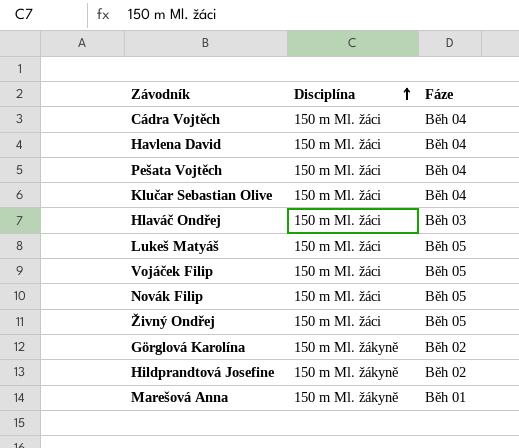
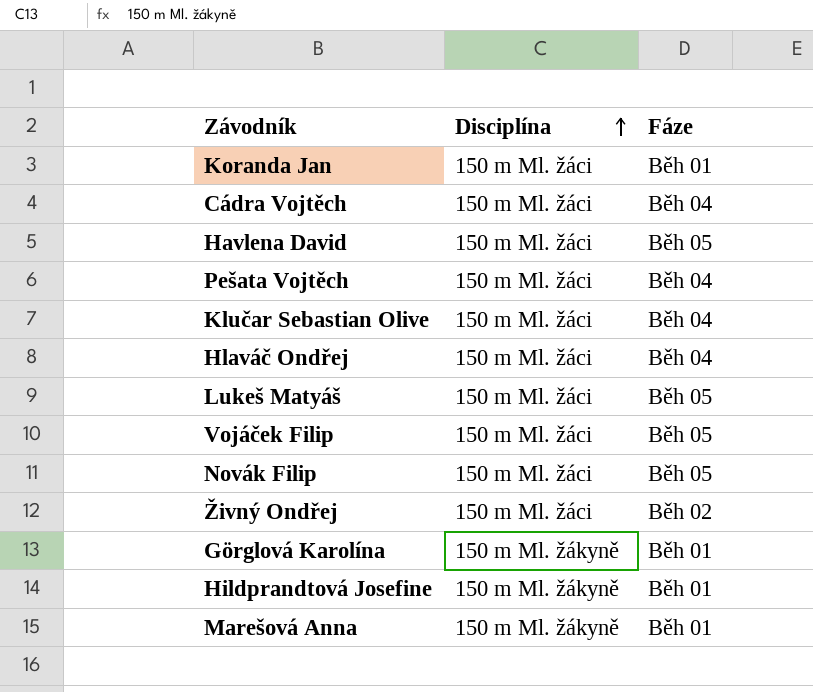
row Koranda Jan: none -> 150 m Ml. žáci | Běh 01
Havlena David | Fáze: Běh 04 -> Běh 05
Hlaváč Ondřej | Fáze: Běh 03 -> Běh 04
Živný Ondřej | Fáze: Běh 05 -> Běh 02
Görglová Karolína | Fáze: Běh 02 -> Běh 01
Hildprandtová Josefine | Fáze: Běh 02 -> Běh 01

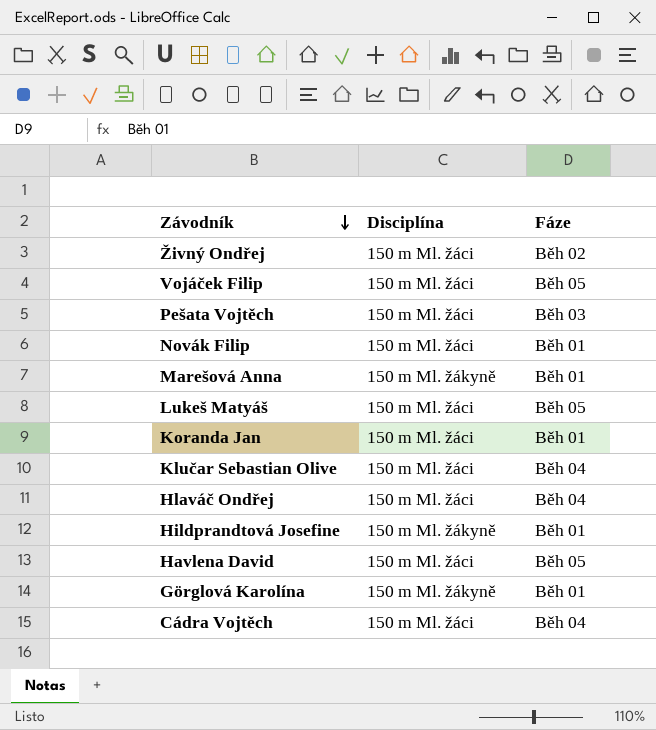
row order: Disciplína ascending -> Závodník descending
Pešata Vojtěch | Fáze: Běh 04 -> Běh 03
Novák Filip | Fáze: Běh 05 -> Běh 01

